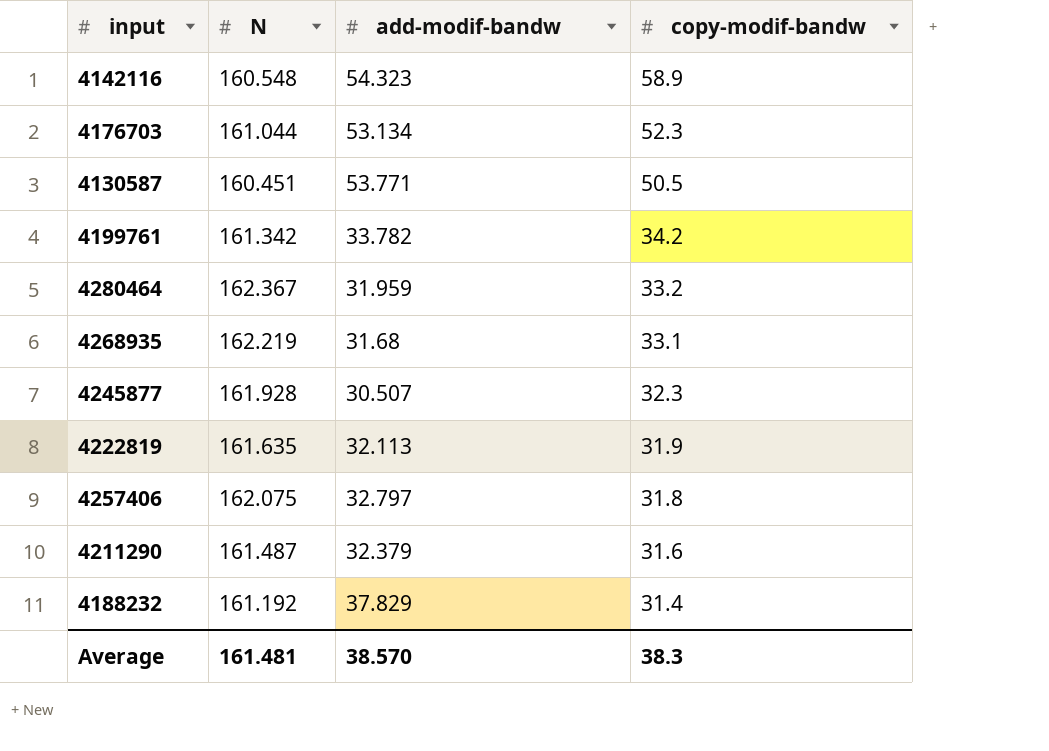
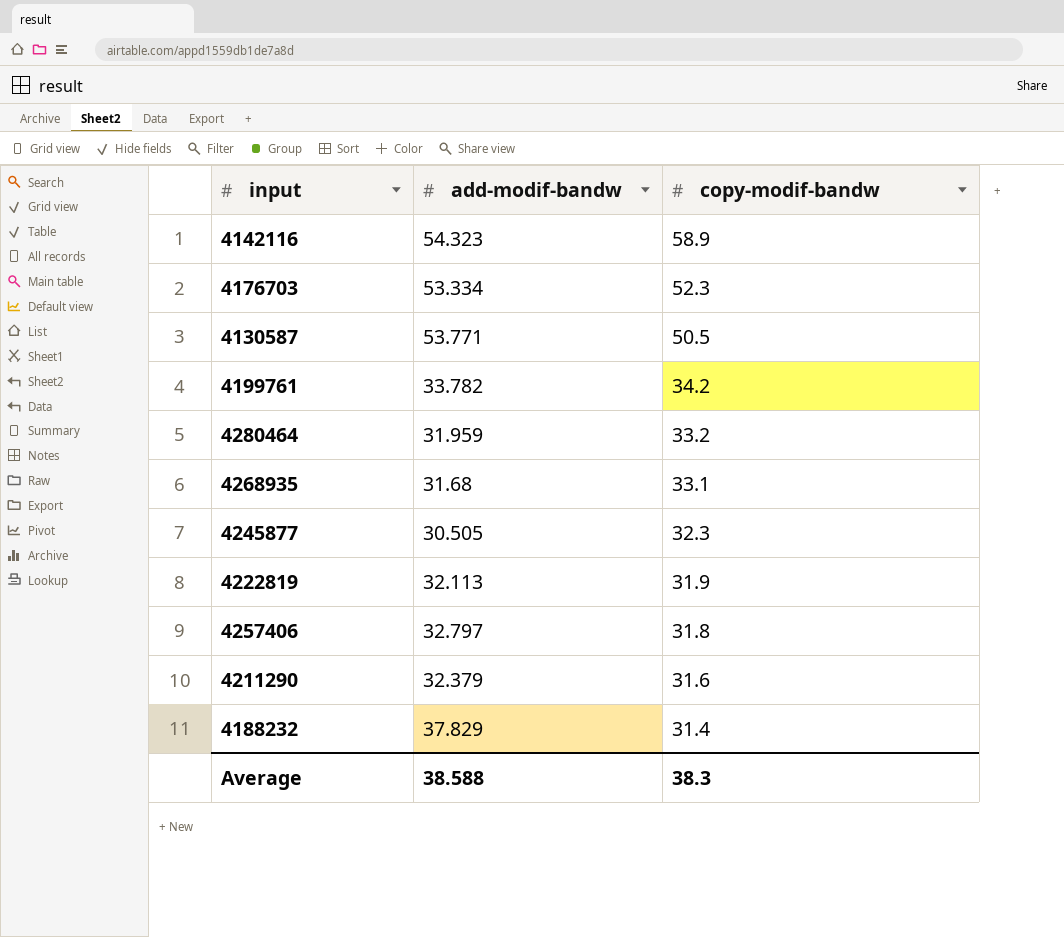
column N | position: 2 -> none
4176703 | add-modif-bandw: 53.134 -> 53.334
4245877 | add-modif-bandw: 30.507 -> 30.505
Average | add-modif-bandw: 38.570 -> 38.588

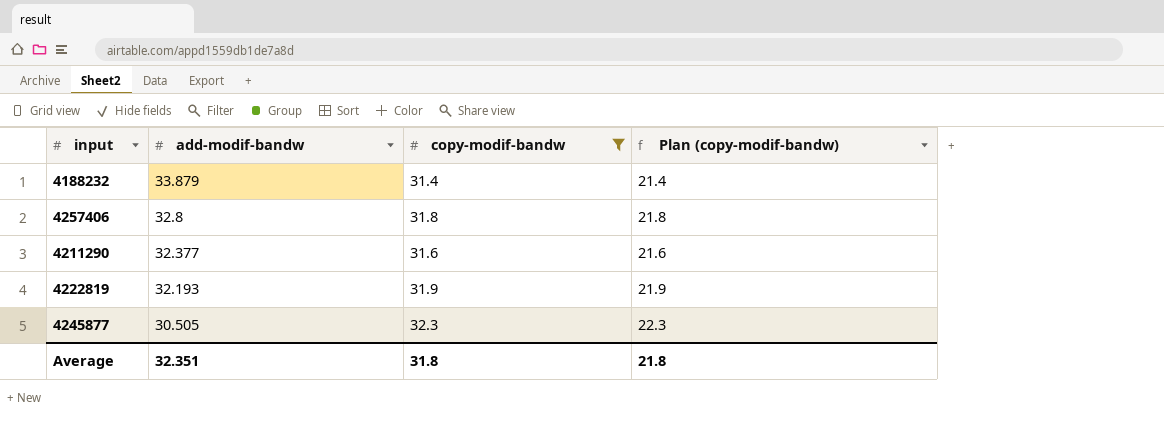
filter: none -> copy-modif-bandw <= 32.3
row order: copy-modif-bandw descending -> add-modif-bandw descending
column Plan (copy-modif-bandw) | formula: none -> [copy-modif-bandw] - 10
4188232 | add-modif-bandw: 37.829 -> 33.879
4257406 | add-modif-bandw: 32.797 -> 32.8
4211290 | add-modif-bandw: 32.379 -> 32.377
4222819 | add-modif-bandw: 32.113 -> 32.193
Average | add-modif-bandw: 38.588 -> 32.351
Average | copy-modif-bandw: 38.3 -> 31.8

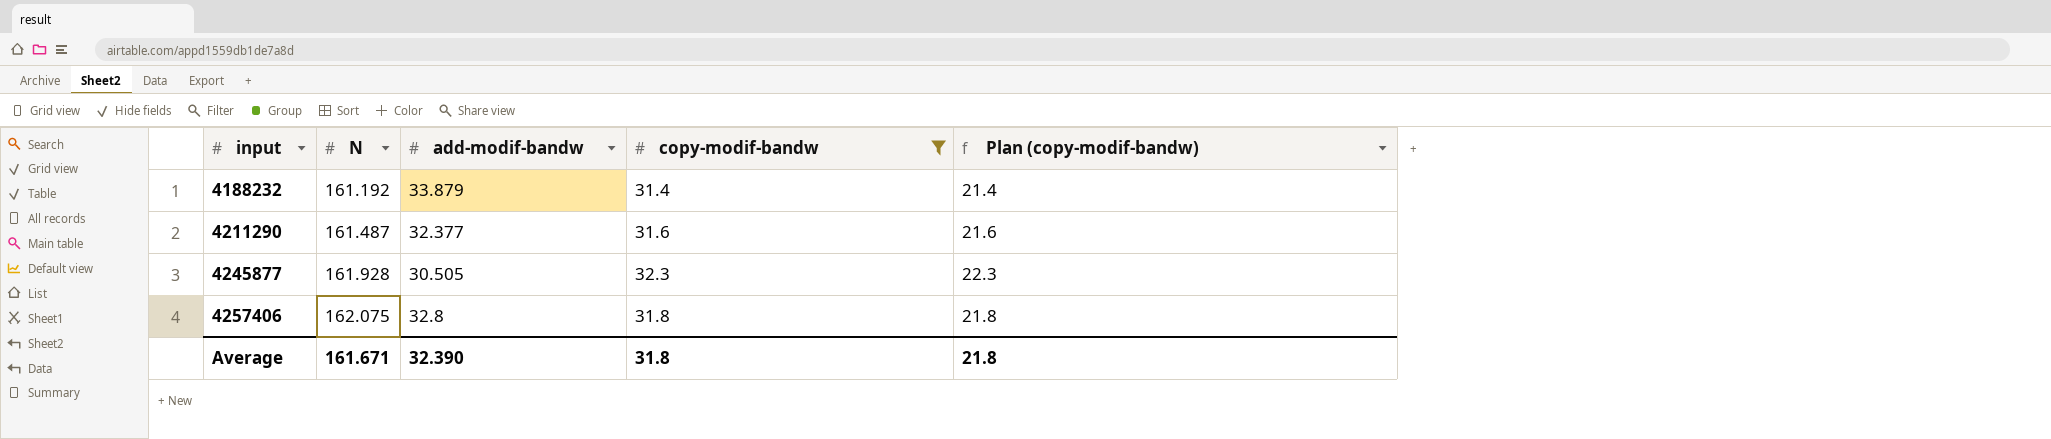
row order: add-modif-bandw descending -> input ascending
column N | position: none -> 2
row 4222819: 32.193 | 31.9 | 21.9 -> none
Average | add-modif-bandw: 32.351 -> 32.390

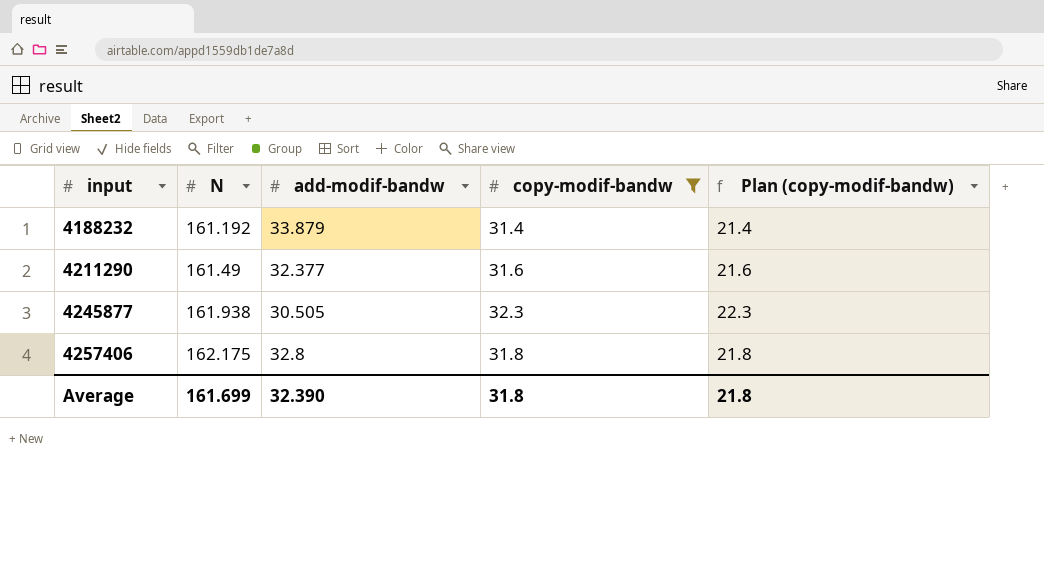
4211290 | N: 161.487 -> 161.49
4245877 | N: 161.928 -> 161.938
4257406 | N: 162.075 -> 162.175
Average | N: 161.671 -> 161.699

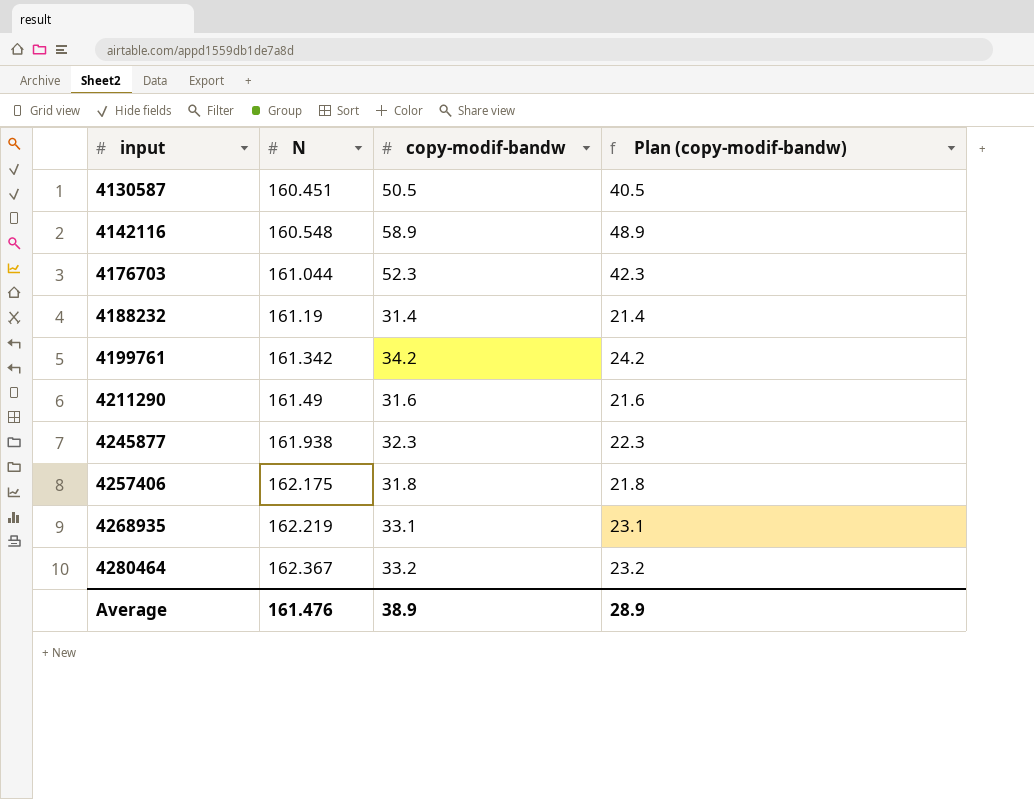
filter: copy-modif-bandw <= 32.3 -> none
column add-modif-bandw | position: 3 -> none
4188232 | N: 161.192 -> 161.19
Average | N: 161.699 -> 161.476
Average | copy-modif-bandw: 31.8 -> 38.9
Average | Plan (copy-modif-bandw): 21.8 -> 28.9

